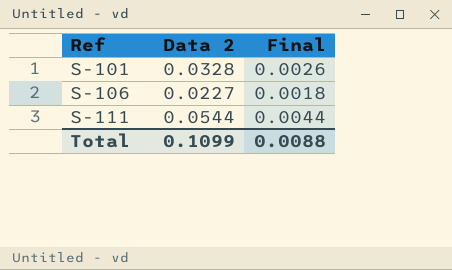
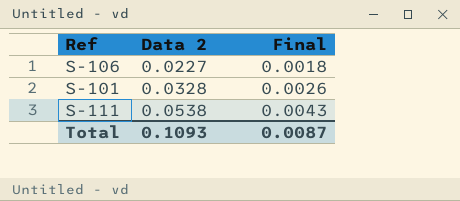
row order: Ref ascending -> Data 2 ascending
S-111 | Data 2: 0.0544 -> 0.0538
S-111 | Final: 0.0044 -> 0.0043
Total | Data 2: 0.1099 -> 0.1093
Total | Final: 0.0088 -> 0.0087

